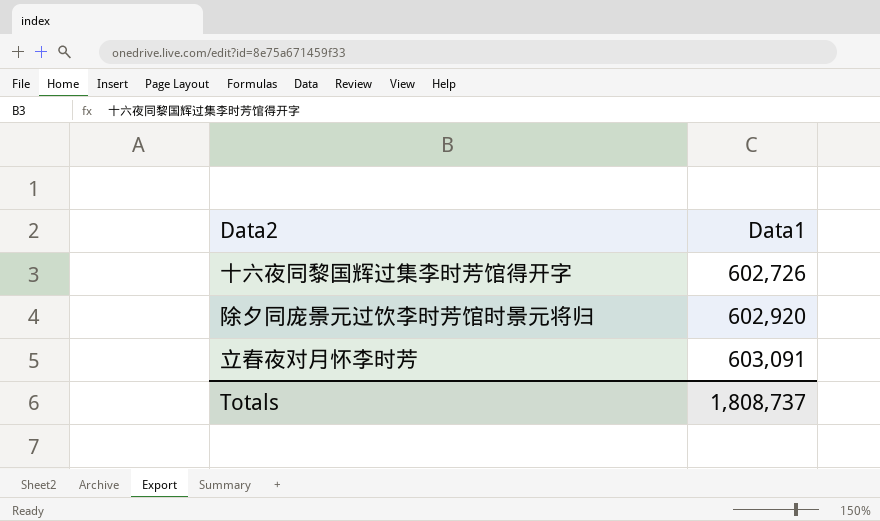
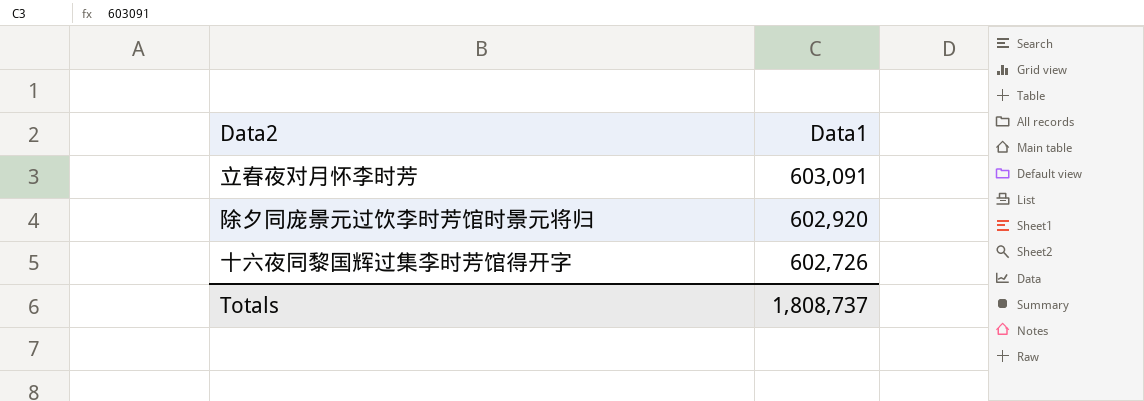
row order: Data1 ascending -> Data1 descending

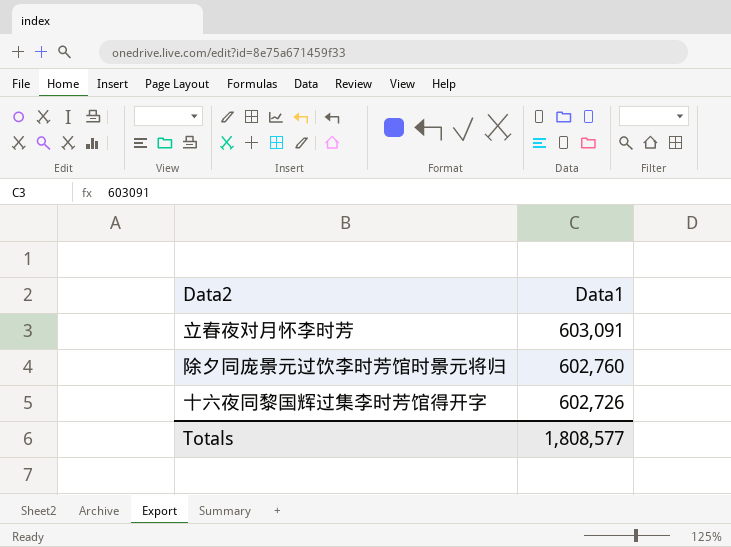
除夕同庞景元过饮李时芳馆时景元将归 | Data1: 602,920 -> 602,760
Totals | Data1: 1,808,737 -> 1,808,577

